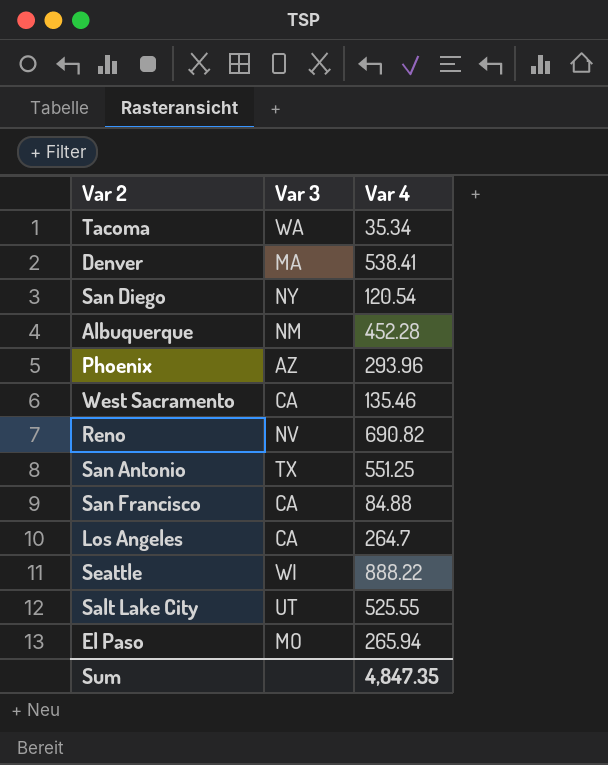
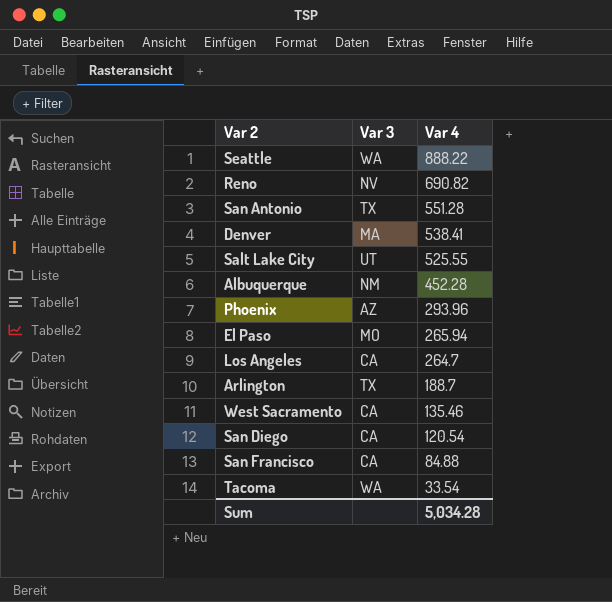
row order: none -> Var 4 descending
Seattle | Var 3: WI -> WA
San Antonio | Var 4: 551.25 -> 551.28
row Arlington: none -> TX | 188.7
San Diego | Var 3: NY -> CA
Tacoma | Var 4: 35.34 -> 33.54
Sum | Var 4: 4,847.35 -> 5,034.28

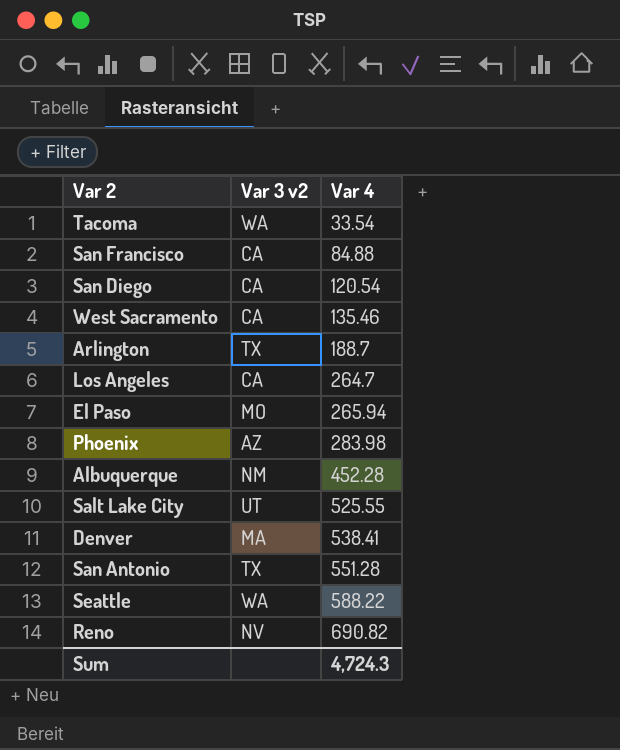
row order: Var 4 descending -> Var 4 ascending
column name: Var 3 -> Var 3 v2
Phoenix | Var 4: 293.96 -> 283.98
Seattle | Var 4: 888.22 -> 588.22
Sum | Var 4: 5,034.28 -> 4,724.3

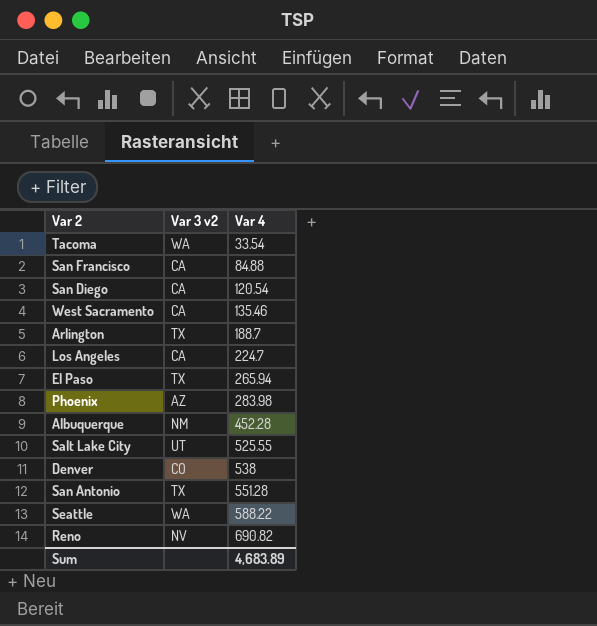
Los Angeles | Var 4: 264.7 -> 224.7
El Paso | Var 3 v2: MO -> TX
Denver | Var 3 v2: MA -> CO
Denver | Var 4: 538.41 -> 538
Sum | Var 4: 4,724.3 -> 4,683.89

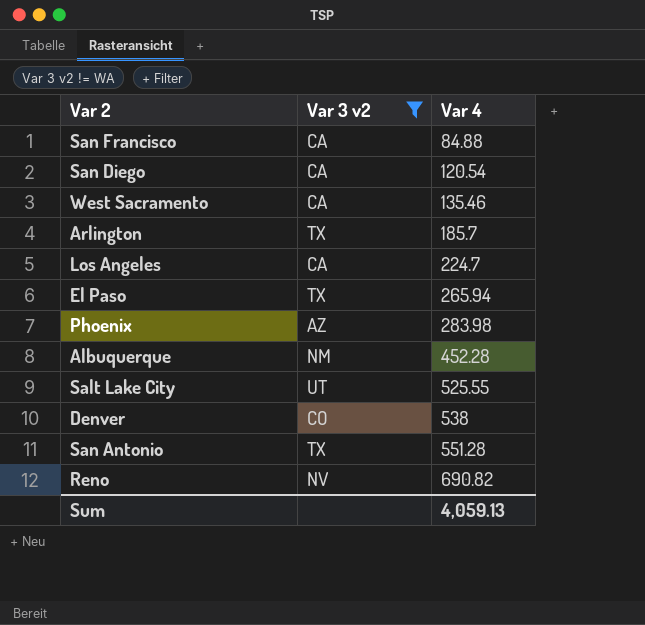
filter: none -> Var 3 v2 != WA
Arlington | Var 4: 188.7 -> 185.7
Sum | Var 4: 4,683.89 -> 4,059.13

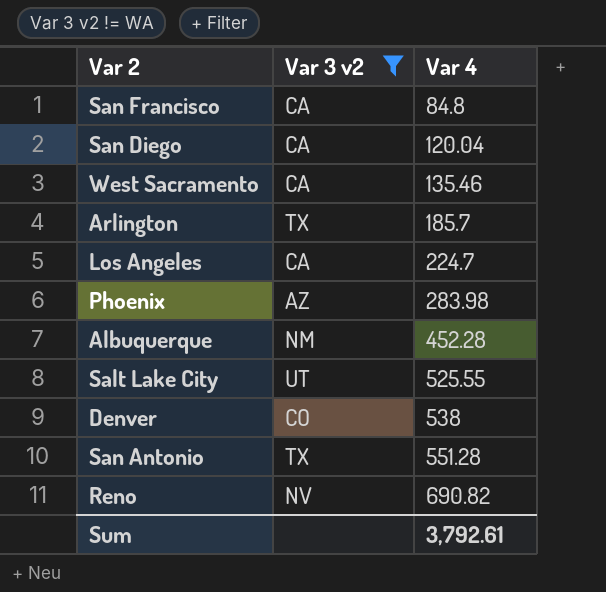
row El Paso: TX | 265.94 -> none
San Francisco | Var 4: 84.88 -> 84.8
San Diego | Var 4: 120.54 -> 120.04
Sum | Var 4: 4,059.13 -> 3,792.61

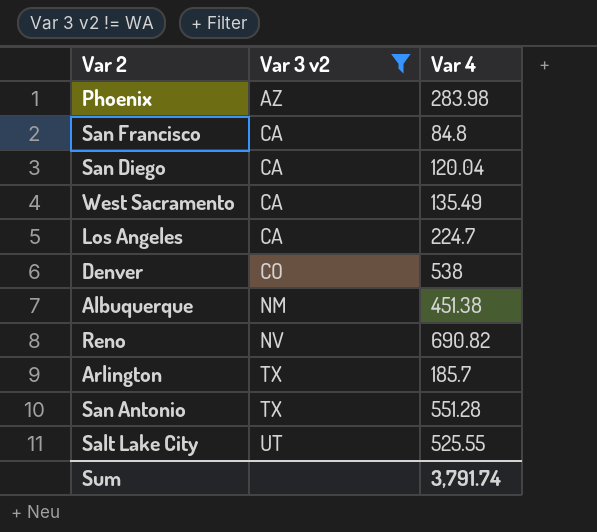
row order: Var 4 ascending -> Var 3 v2 ascending
West Sacramento | Var 4: 135.46 -> 135.49
Albuquerque | Var 4: 452.28 -> 451.38
Sum | Var 4: 3,792.61 -> 3,791.74

